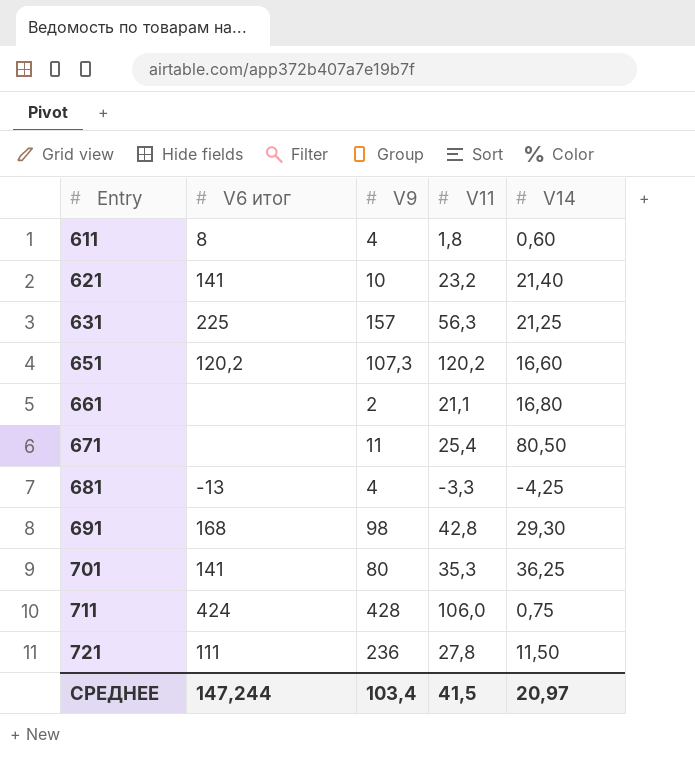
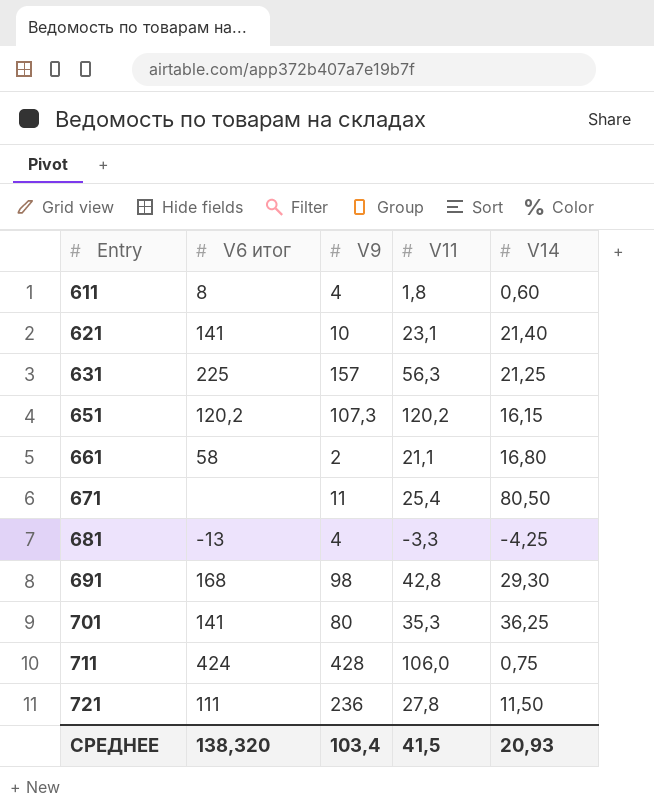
621 | V11: 23,2 -> 23,1
651 | V14: 16,60 -> 16,15
661 | V6 итог: none -> 58
СРЕДНЕЕ | V6 итог: 147,244 -> 138,320
СРЕДНЕЕ | V14: 20,97 -> 20,93

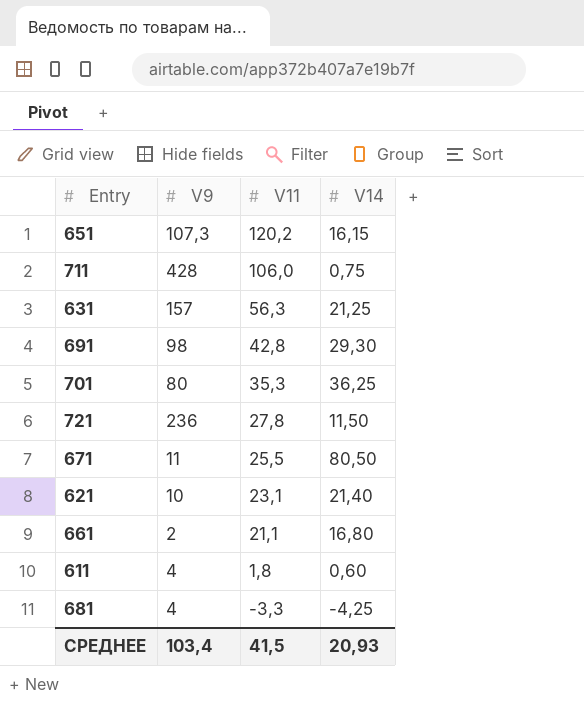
row order: Entry ascending -> V11 descending
column V6 итог | position: 2 -> none
671 | V11: 25,4 -> 25,5

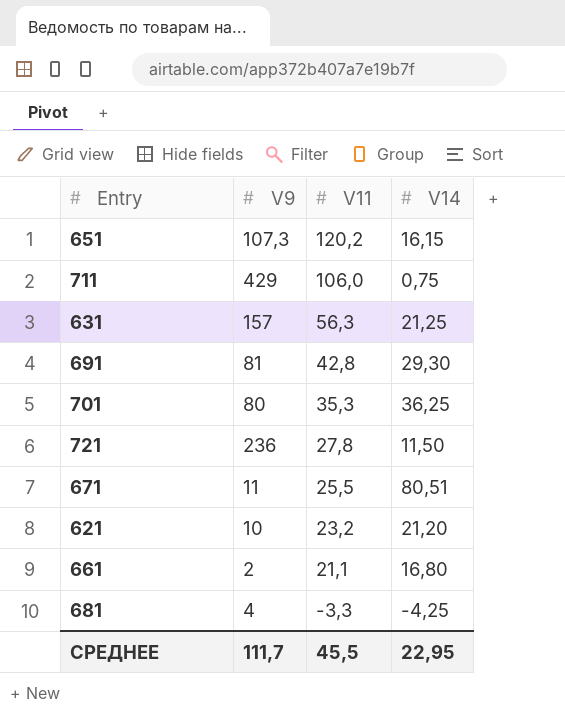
row 611: 4 | 1,8 | 0,60 -> none
711 | V9: 428 -> 429
691 | V9: 98 -> 81
671 | V14: 80,50 -> 80,51
621 | V11: 23,1 -> 23,2
621 | V14: 21,40 -> 21,20
СРЕДНЕЕ | V9: 103,4 -> 111,7
СРЕДНЕЕ | V11: 41,5 -> 45,5
СРЕДНЕЕ | V14: 20,93 -> 22,95

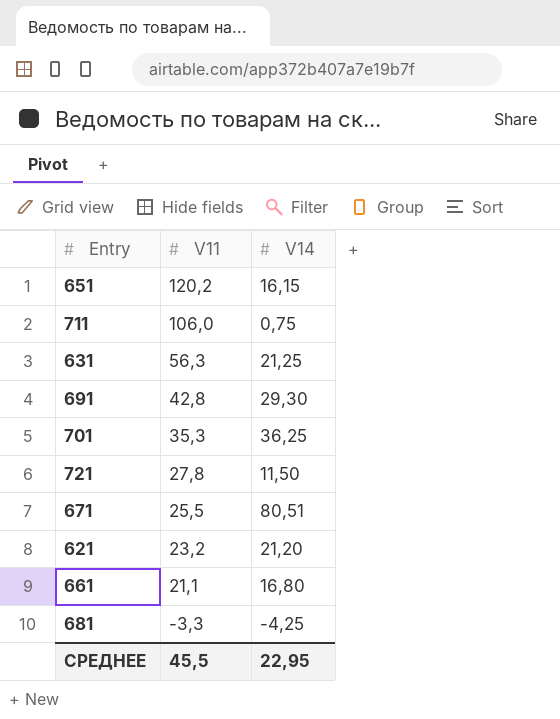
column V9 | position: 2 -> none

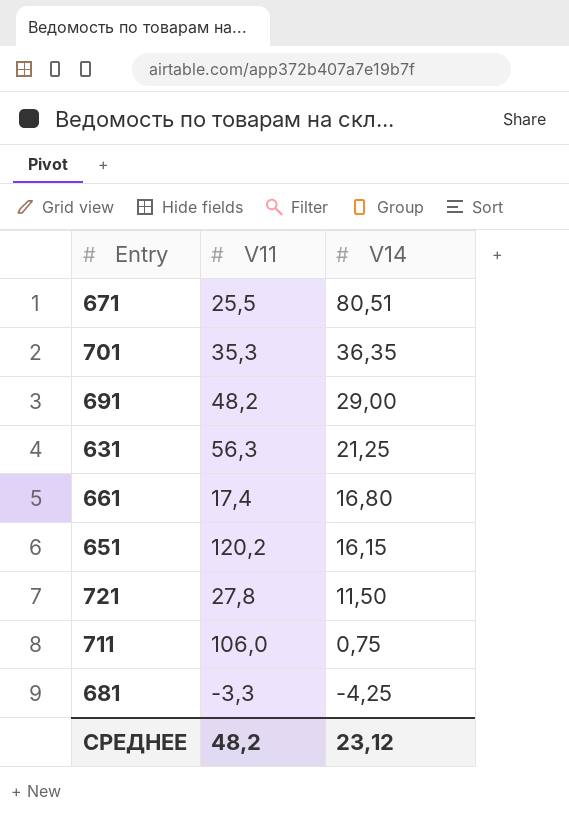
row order: V11 descending -> V14 descending
row 621: 23,2 | 21,20 -> none
701 | V14: 36,25 -> 36,35
691 | V11: 42,8 -> 48,2
691 | V14: 29,30 -> 29,00
661 | V11: 21,1 -> 17,4
СРЕДНЕЕ | V11: 45,5 -> 48,2
СРЕДНЕЕ | V14: 22,95 -> 23,12

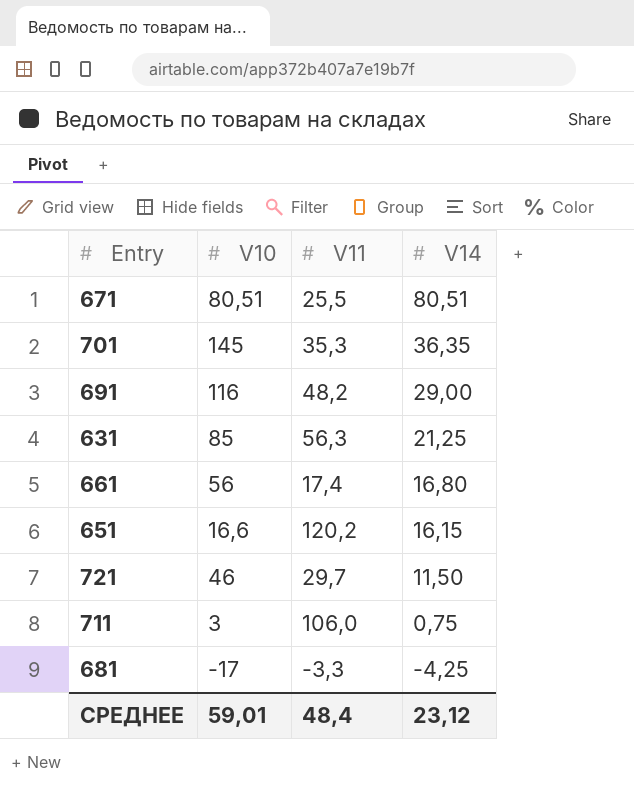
column V10 | position: none -> 2
721 | V11: 27,8 -> 29,7
СРЕДНЕЕ | V11: 48,2 -> 48,4

